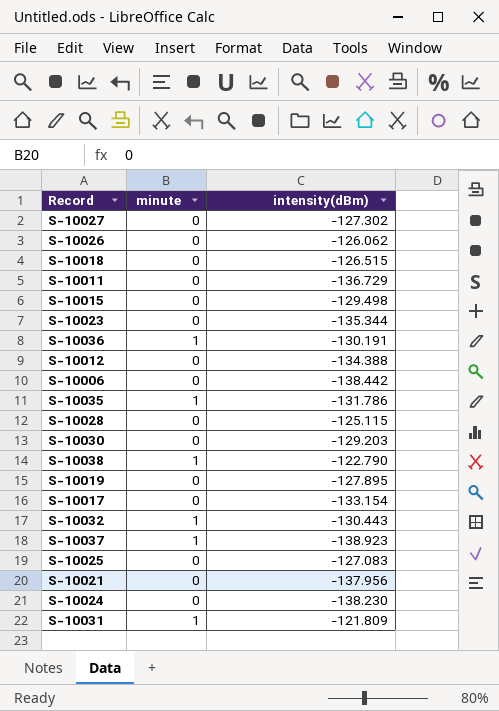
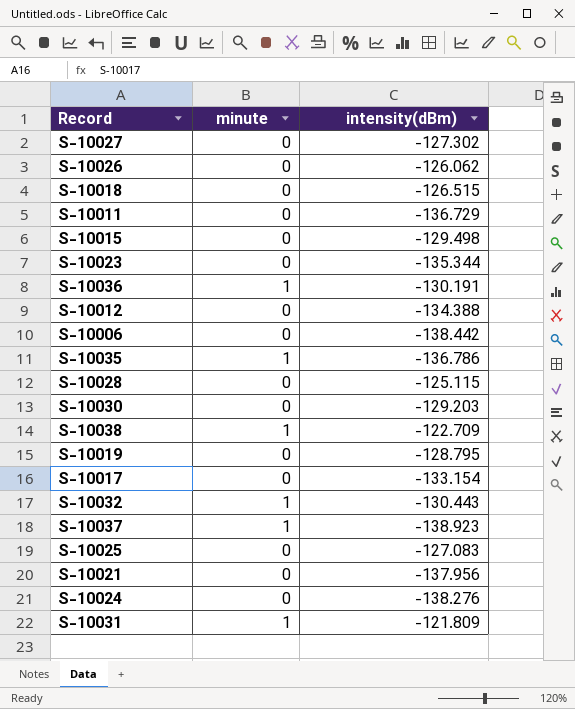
S-10035 | intensity(dBm): -131.786 -> -136.786
S-10038 | intensity(dBm): -122.790 -> -122.709
S-10019 | intensity(dBm): -127.895 -> -128.795
S-10024 | intensity(dBm): -138.230 -> -138.276

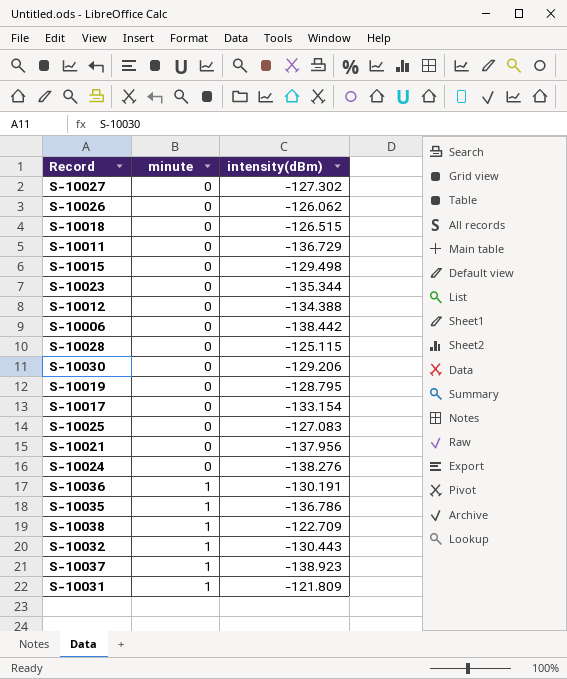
row order: none -> minute ascending
S-10030 | intensity(dBm): -129.203 -> -129.206

